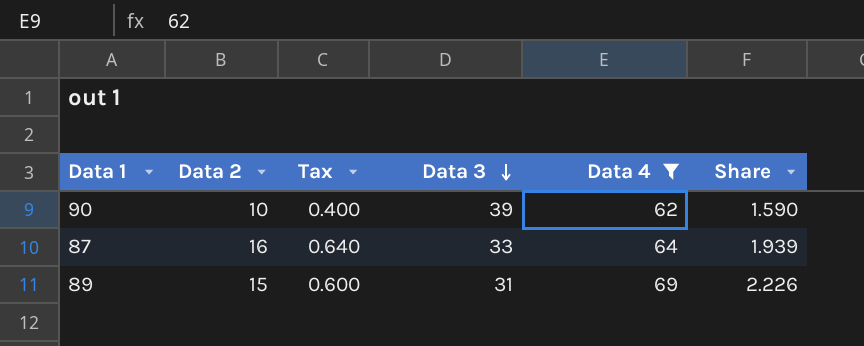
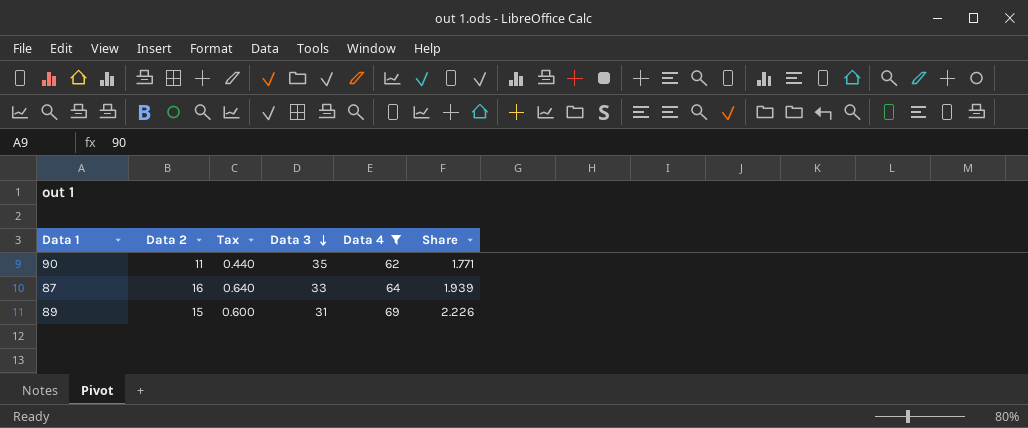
90 | Data 2: 10 -> 11
90 | Tax: 0.400 -> 0.440
90 | Data 3: 39 -> 35
90 | Share: 1.590 -> 1.771

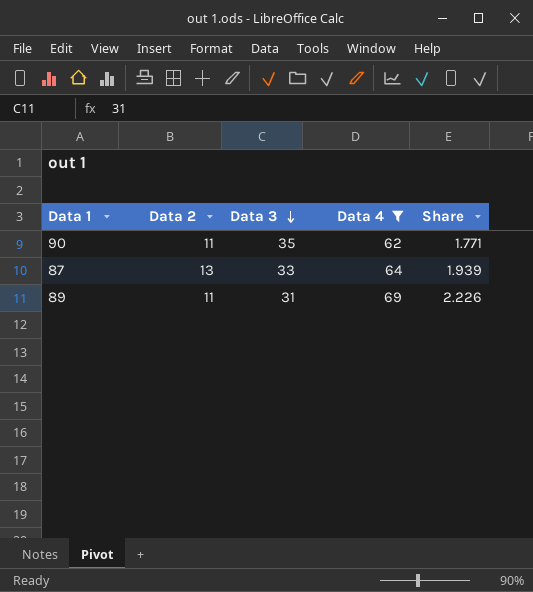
column Tax | formula: [Data 2] * 0.04 -> none
87 | Data 2: 16 -> 13
89 | Data 2: 15 -> 11

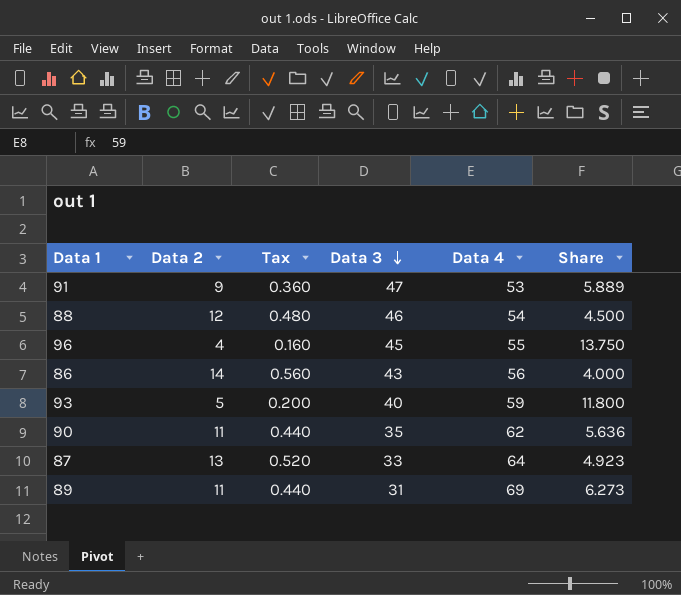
filter: Data 4 >= 62 -> none
column Tax | formula: none -> [Data 2] * 0.04
column Share | formula: [Data 4] / [Data 3] -> [Data 4] / [Data 2]

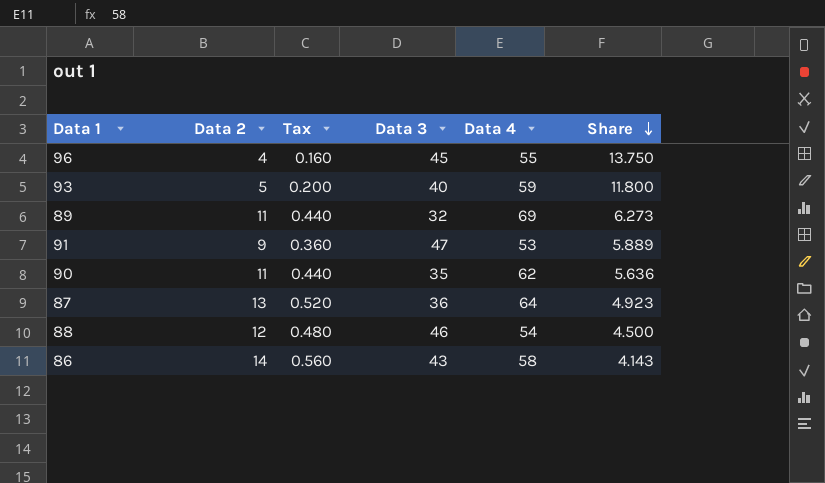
row order: Data 3 descending -> Share descending
89 | Data 3: 31 -> 32
87 | Data 3: 33 -> 36
86 | Data 4: 56 -> 58
86 | Share: 4.000 -> 4.143

